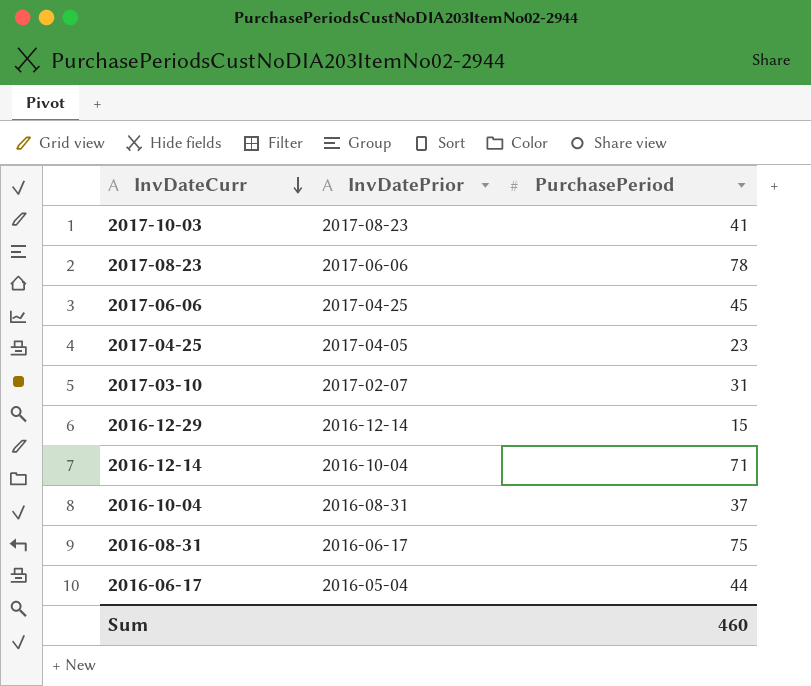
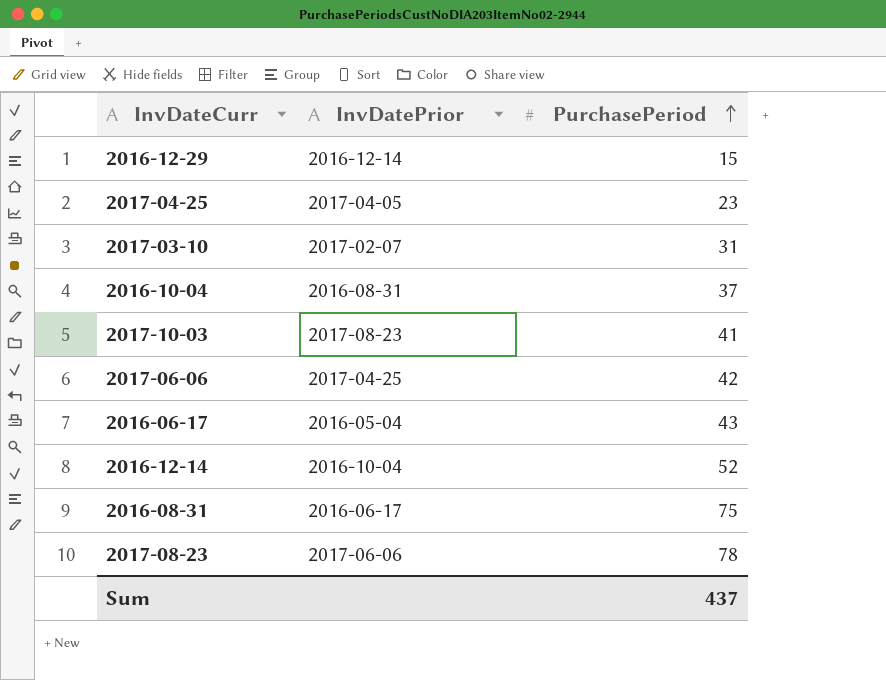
row order: InvDateCurr descending -> PurchasePeriod ascending
2017-06-06 | PurchasePeriod: 45 -> 42
2016-06-17 | PurchasePeriod: 44 -> 43
2016-12-14 | PurchasePeriod: 71 -> 52
Sum | PurchasePeriod: 460 -> 437

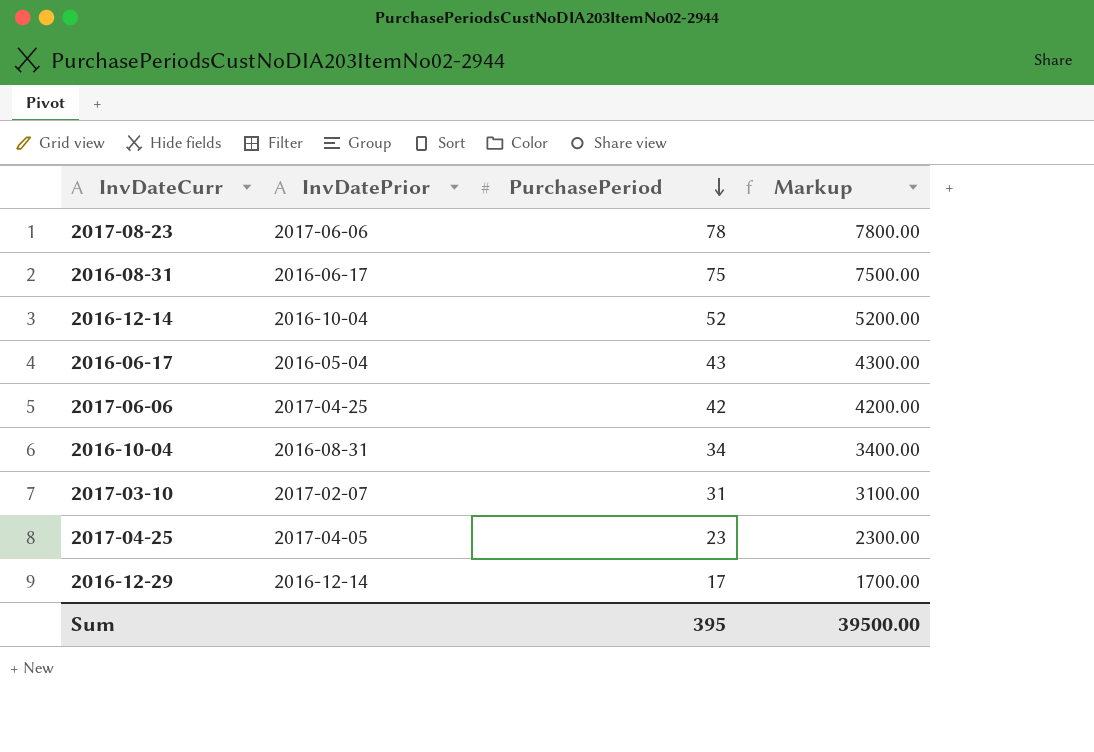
row order: PurchasePeriod ascending -> PurchasePeriod descending
column Markup | formula: none -> [PurchasePeriod] * 100
row 2017-10-03: 2017-08-23 | 41 -> none
2016-10-04 | PurchasePeriod: 37 -> 34
2016-12-29 | PurchasePeriod: 15 -> 17
Sum | PurchasePeriod: 437 -> 395

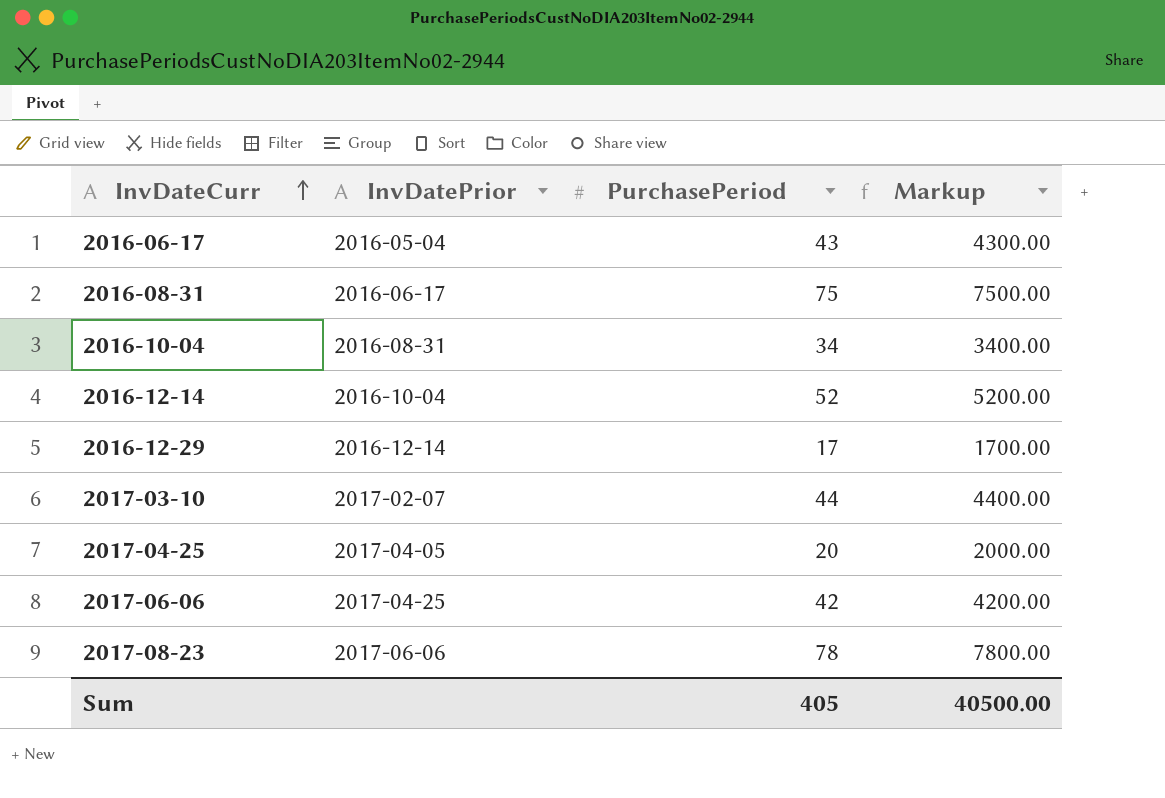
row order: PurchasePeriod descending -> InvDateCurr ascending
2017-03-10 | PurchasePeriod: 31 -> 44
2017-03-10 | Markup: 3100.00 -> 4400.00
2017-04-25 | PurchasePeriod: 23 -> 20
2017-04-25 | Markup: 2300.00 -> 2000.00
Sum | PurchasePeriod: 395 -> 405
Sum | Markup: 39500.00 -> 40500.00

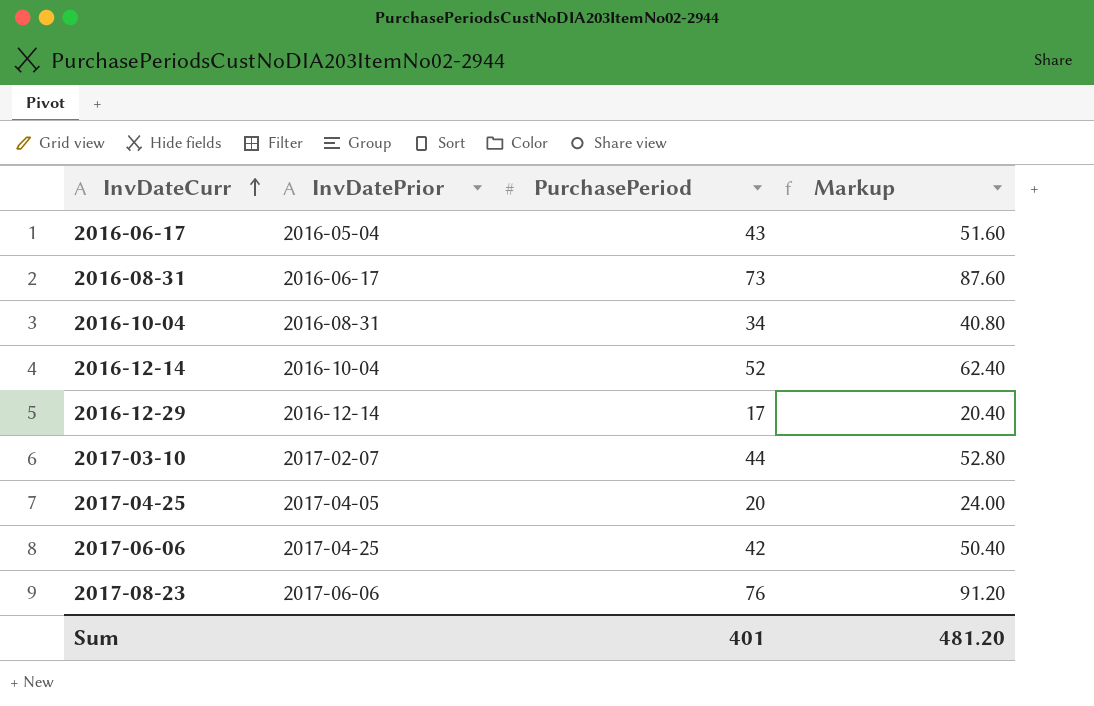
column Markup | formula: [PurchasePeriod] * 100 -> [PurchasePeriod] * 1.2
2016-08-31 | PurchasePeriod: 75 -> 73
2017-08-23 | PurchasePeriod: 78 -> 76
Sum | PurchasePeriod: 405 -> 401
Sum | Markup: 40500.00 -> 481.20

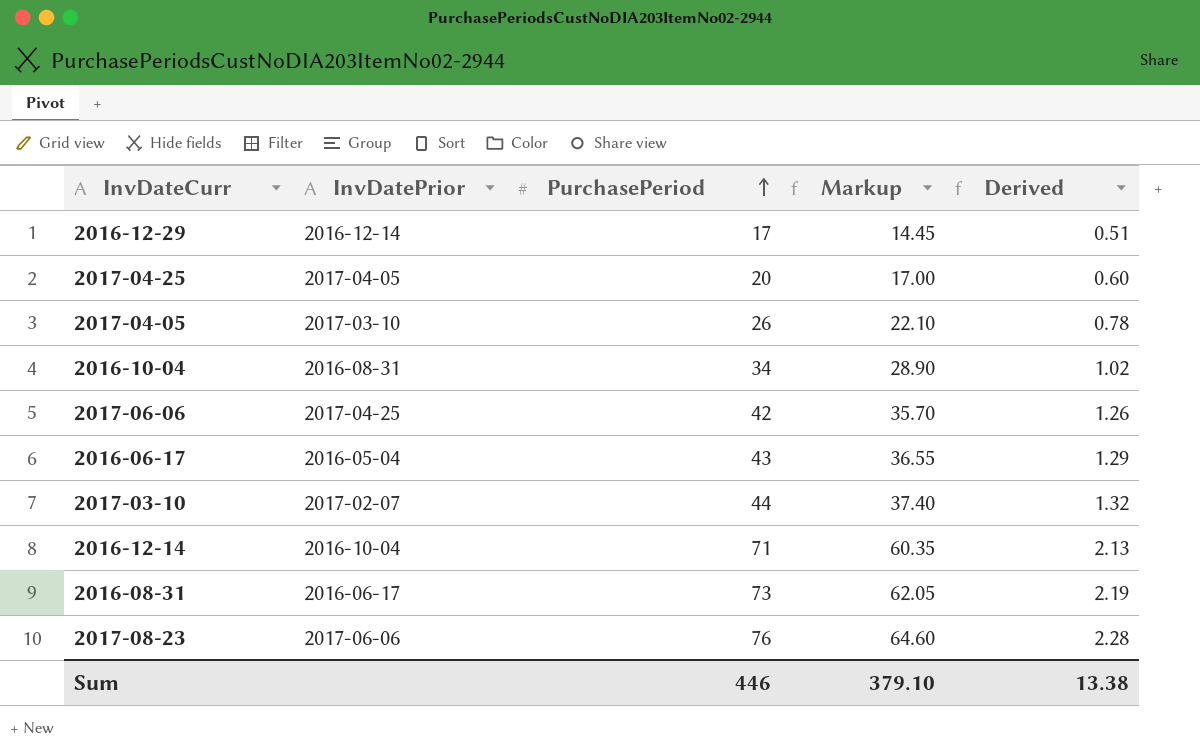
row order: InvDateCurr ascending -> PurchasePeriod ascending
column Markup | formula: [PurchasePeriod] * 1.2 -> [PurchasePeriod] * 0.85
column Derived | formula: none -> [PurchasePeriod] * 0.03
row 2017-04-05: none -> 2017-03-10 | 26 | 22.10 | 0.78
2016-12-14 | PurchasePeriod: 52 -> 71
Sum | PurchasePeriod: 401 -> 446
Sum | Markup: 481.20 -> 379.10

